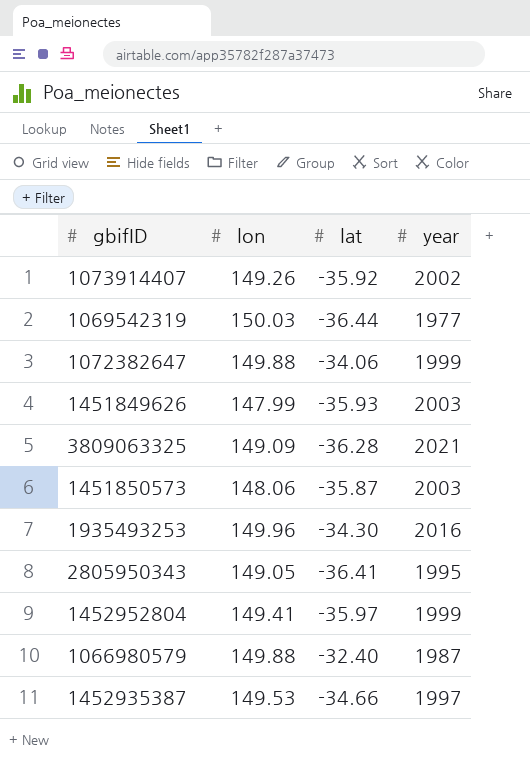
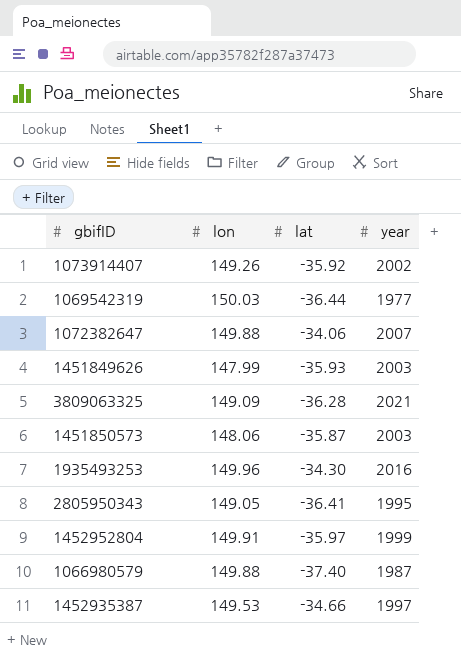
1072382647 | year: 1999 -> 2007
1452952804 | lon: 149.41 -> 149.91
1066980579 | lat: -32.40 -> -37.40

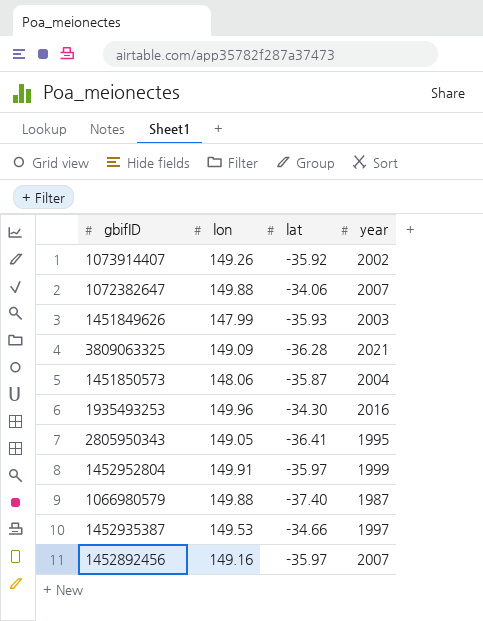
row 1069542319: 150.03 | -36.44 | 1977 -> none
1451850573 | year: 2003 -> 2004
row 1452892456: none -> 149.16 | -35.97 | 2007

